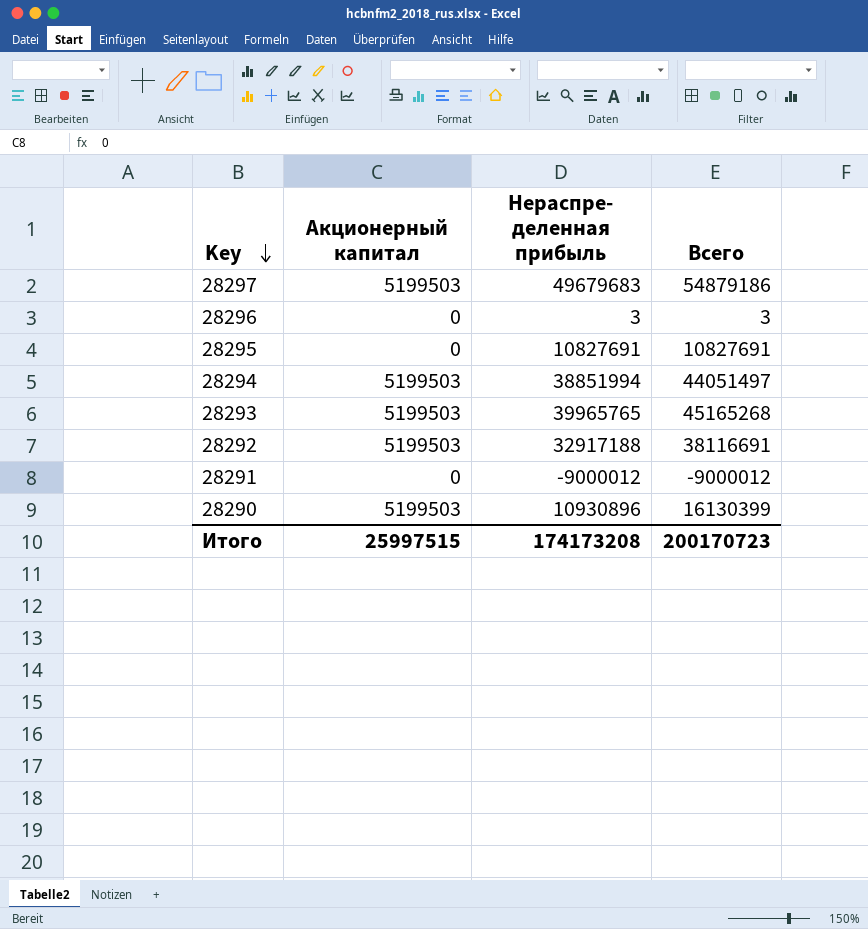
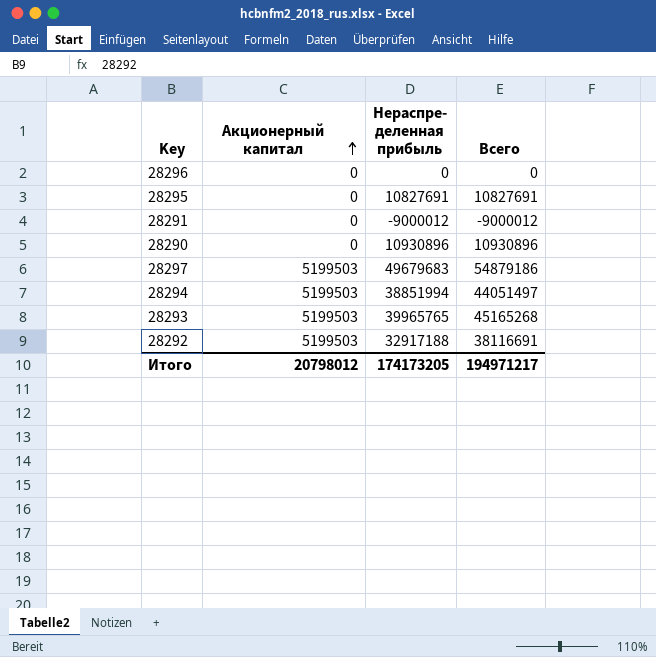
row order: Key descending -> Акционерный капитал ascending
28296 | Нераспре- деленная прибыль: 3 -> 0
28296 | Всего: 3 -> 0
28290 | Акционерный капитал: 5199503 -> 0
28290 | Всего: 16130399 -> 10930896
Итого | Акционерный капитал: 25997515 -> 20798012
Итого | Нераспре- деленная прибыль: 174173208 -> 174173205
Итого | Всего: 200170723 -> 194971217

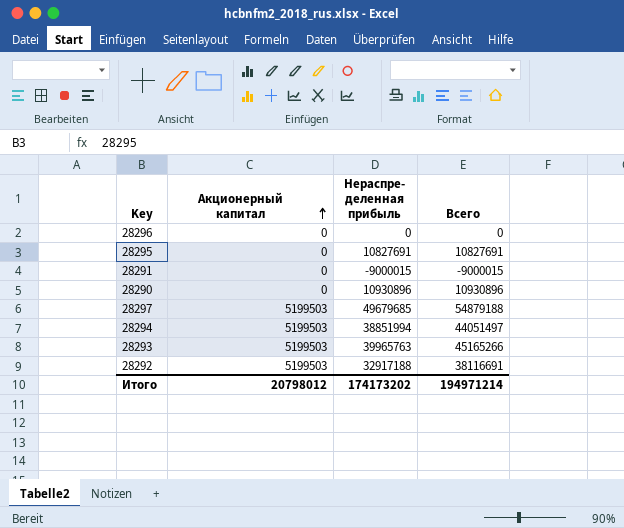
28291 | Нераспре- деленная прибыль: -9000012 -> -9000015
28291 | Всего: -9000012 -> -9000015
28297 | Нераспре- деленная прибыль: 49679683 -> 49679685
28297 | Всего: 54879186 -> 54879188
28293 | Нераспре- деленная прибыль: 39965765 -> 39965763
28293 | Всего: 45165268 -> 45165266
Итого | Нераспре- деленная прибыль: 174173205 -> 174173202
Итого | Всего: 194971217 -> 194971214

